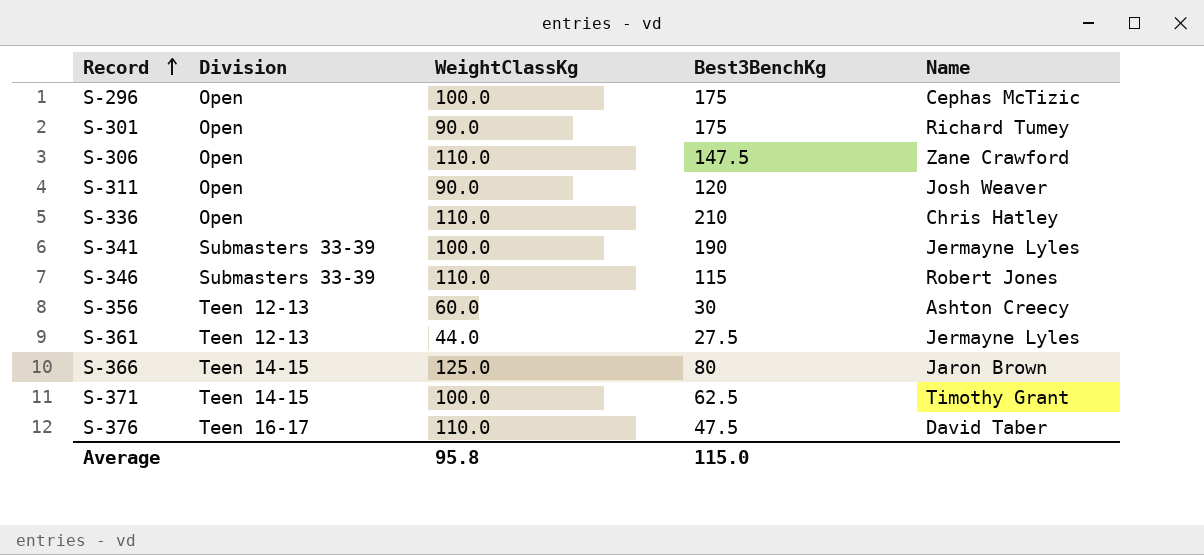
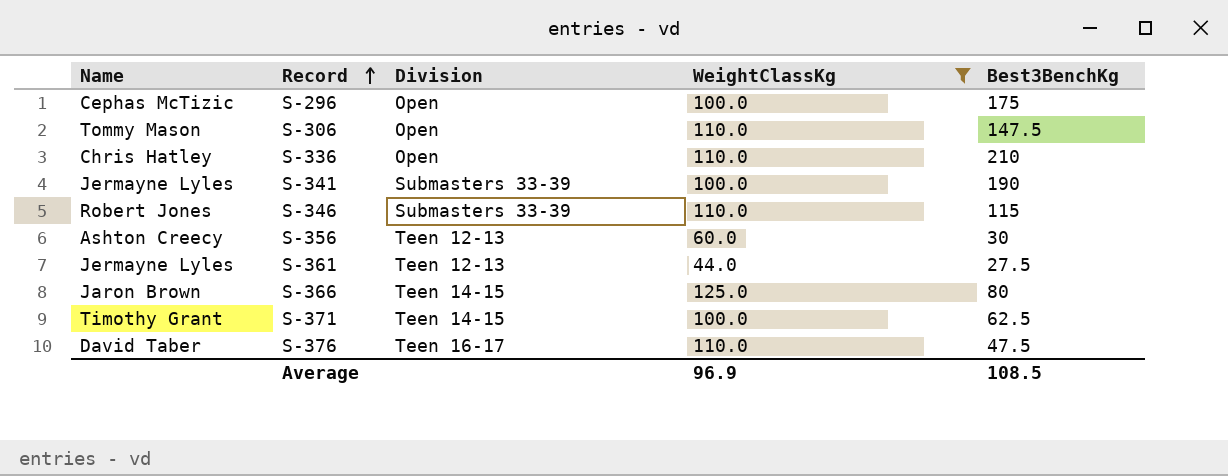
filter: none -> WeightClassKg != 90.0
column Name | position: 5 -> 1
S-306 | Name: Zane Crawford -> Tommy Mason
Average | WeightClassKg: 95.8 -> 96.9
Average | Best3BenchKg: 115.0 -> 108.5

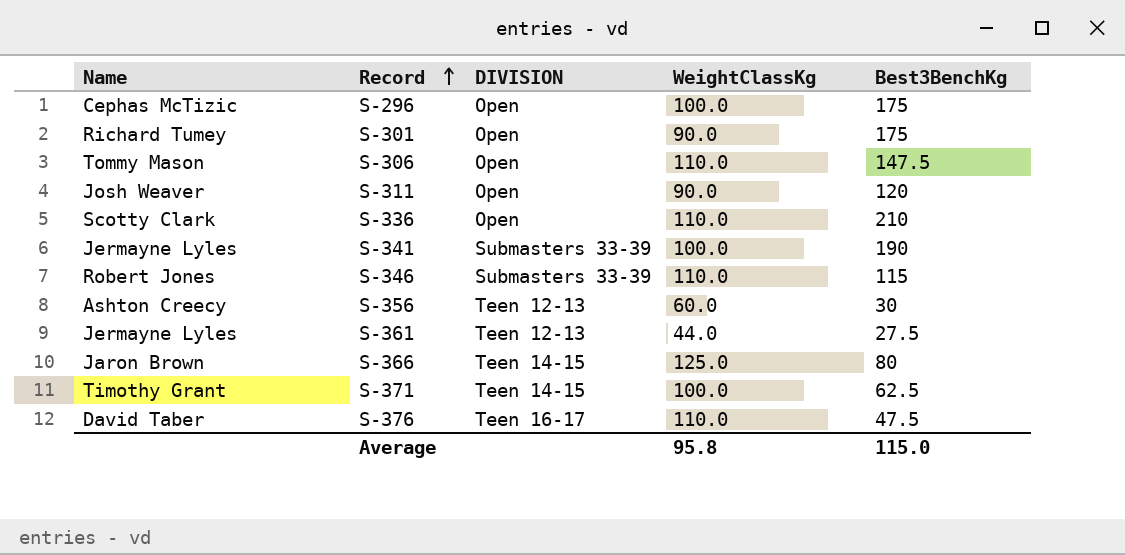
filter: WeightClassKg != 90.0 -> none
column name: Division -> DIVISION
S-336 | Name: Chris Hatley -> Scotty Clark
Average | WeightClassKg: 96.9 -> 95.8
Average | Best3BenchKg: 108.5 -> 115.0

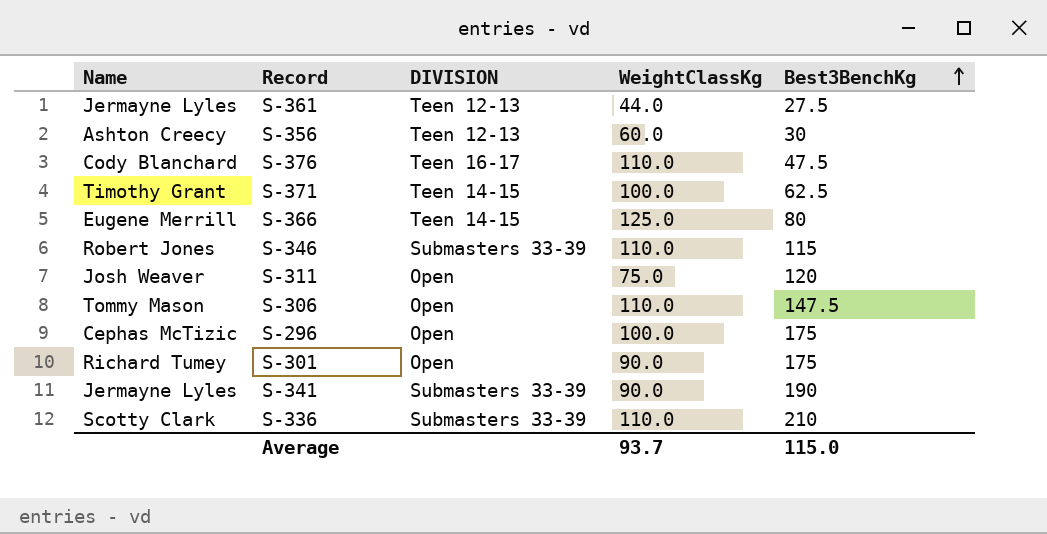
row order: Record ascending -> Best3BenchKg ascending
S-376 | Name: David Taber -> Cody Blanchard
S-366 | Name: Jaron Brown -> Eugene Merrill
S-311 | WeightClassKg: 90.0 -> 75.0
S-341 | WeightClassKg: 100.0 -> 90.0
S-336 | DIVISION: Open -> Submasters 33-39
Average | WeightClassKg: 95.8 -> 93.7

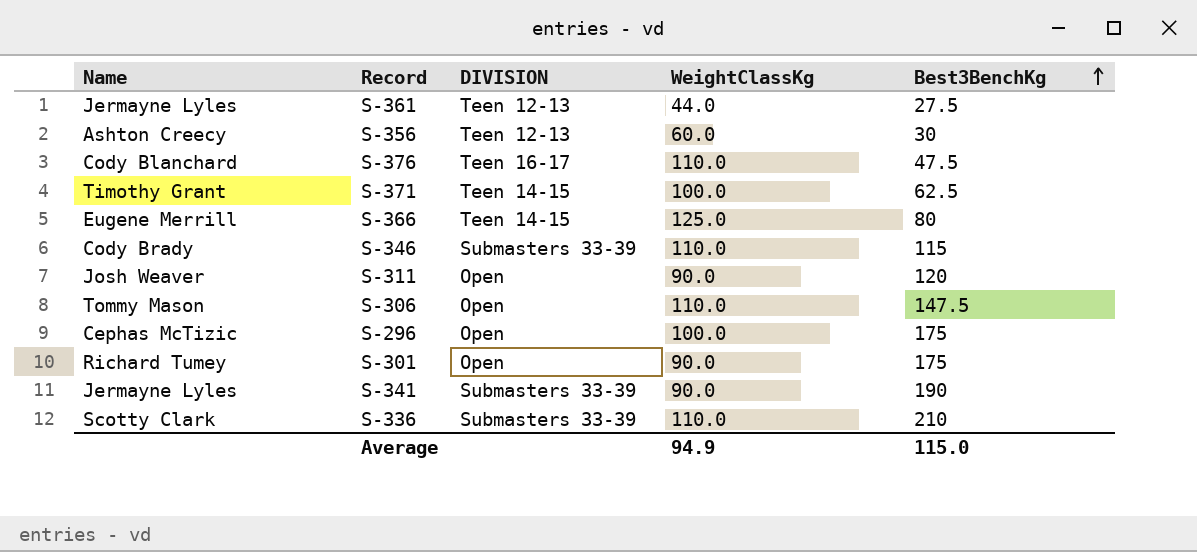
S-346 | Name: Robert Jones -> Cody Brady
S-311 | WeightClassKg: 75.0 -> 90.0
Average | WeightClassKg: 93.7 -> 94.9

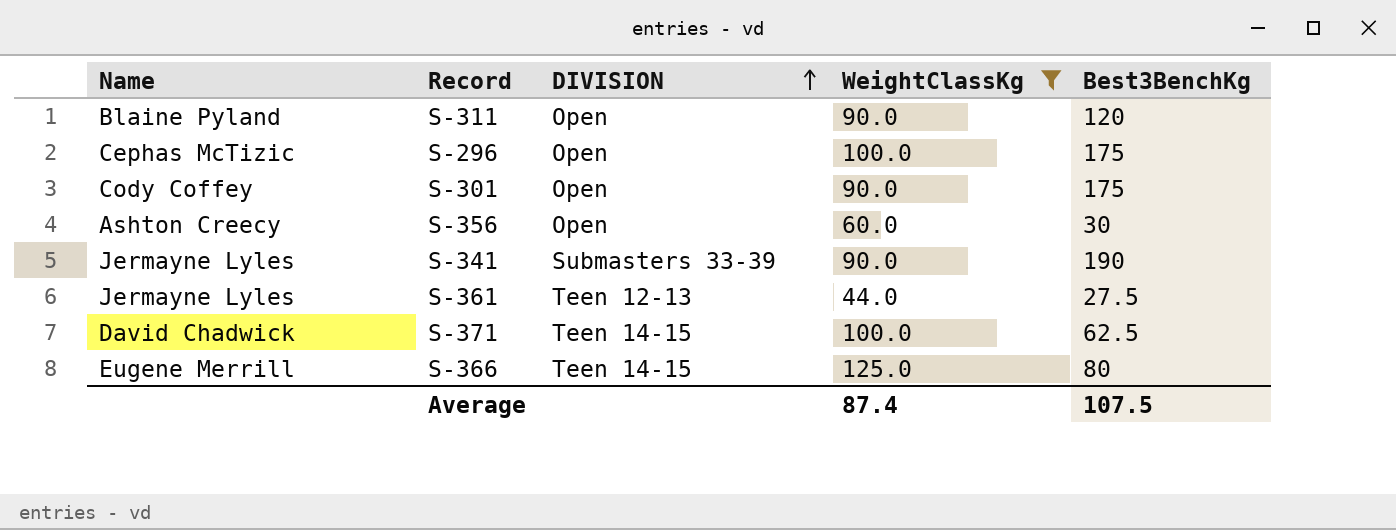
filter: none -> WeightClassKg != 110.0
row order: Best3BenchKg ascending -> DIVISION ascending
S-311 | Name: Josh Weaver -> Blaine Pyland
S-301 | Name: Richard Tumey -> Cody Coffey
S-356 | DIVISION: Teen 12-13 -> Open
S-371 | Name: Timothy Grant -> David Chadwick
Average | WeightClassKg: 94.9 -> 87.4
Average | Best3BenchKg: 115.0 -> 107.5

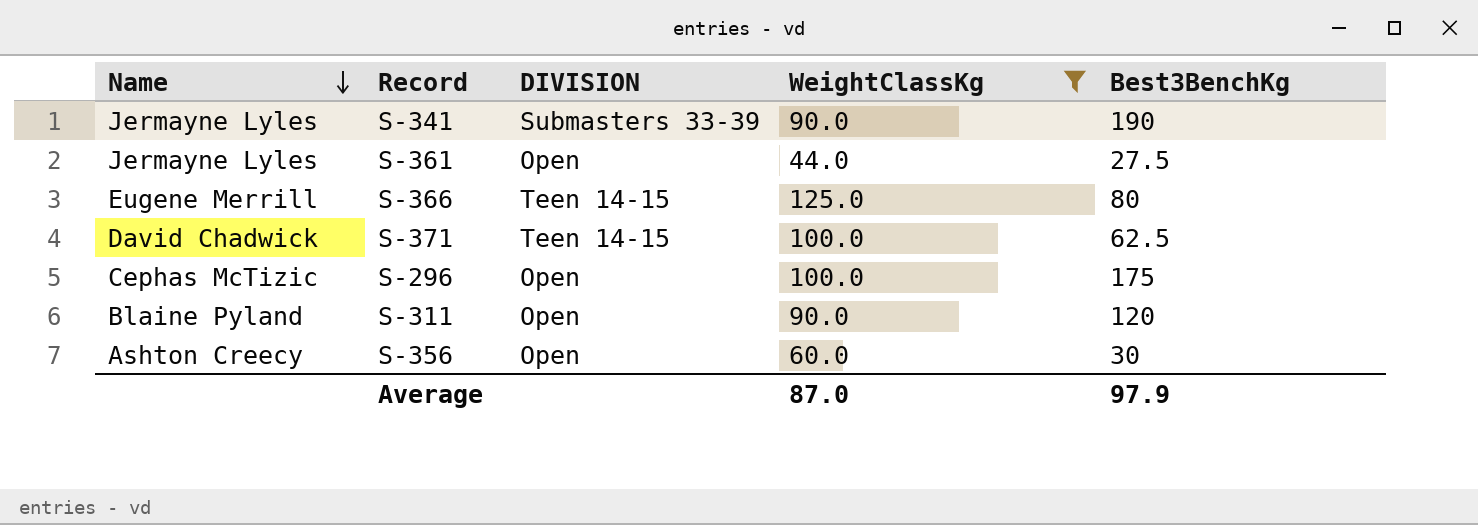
row order: DIVISION ascending -> Name descending
row S-301: Cody Coffey | Open | 90.0 | 175 -> none
S-361 | DIVISION: Teen 12-13 -> Open
Average | WeightClassKg: 87.4 -> 87.0
Average | Best3BenchKg: 107.5 -> 97.9

